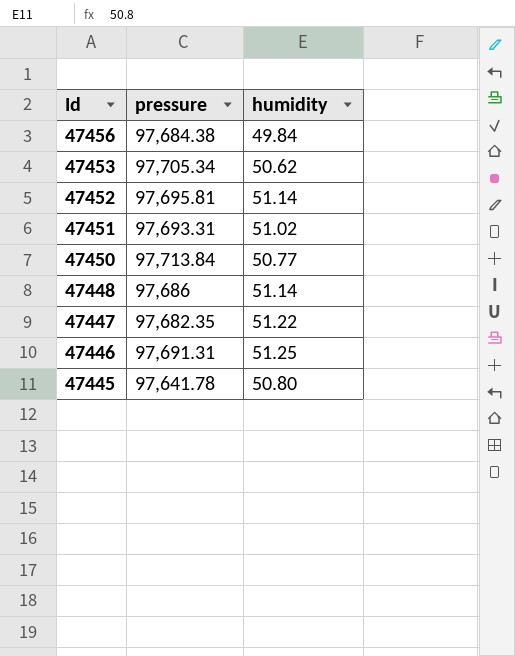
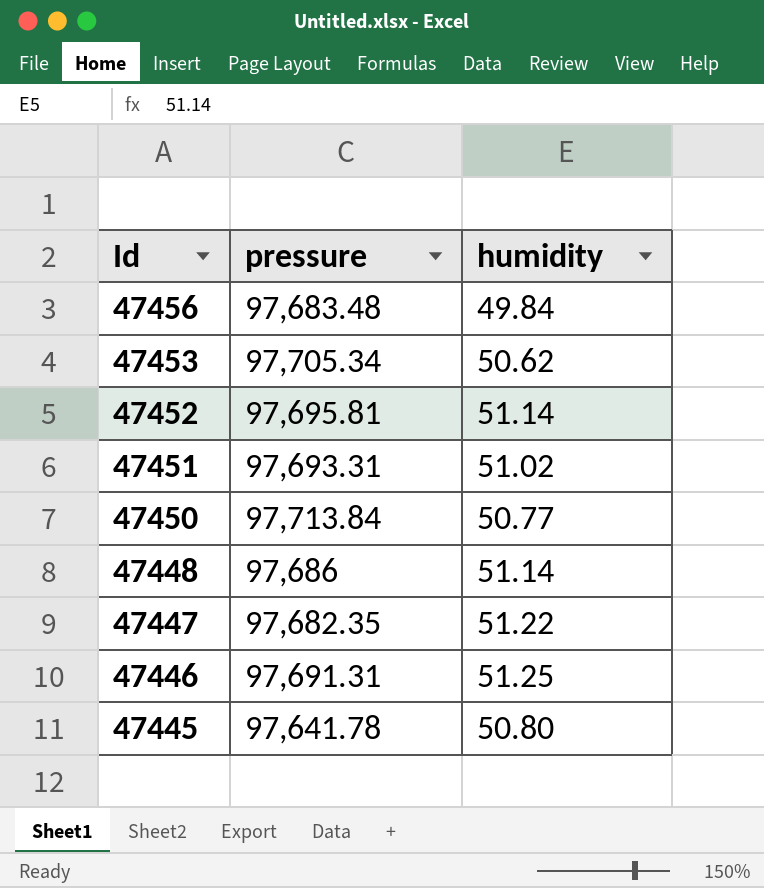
47456 | pressure: 97,684.38 -> 97,683.48

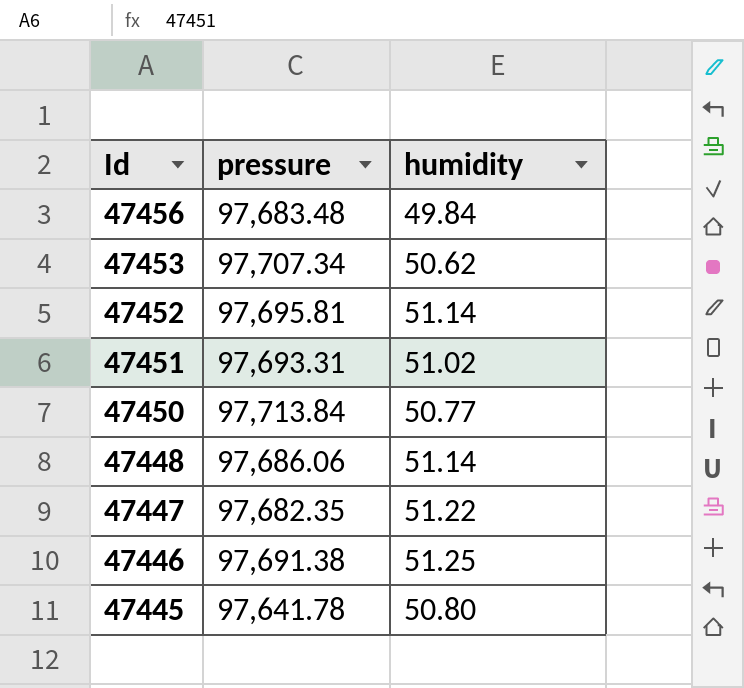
47453 | pressure: 97,705.34 -> 97,707.34
47448 | pressure: 97,686 -> 97,686.06
47446 | pressure: 97,691.31 -> 97,691.38

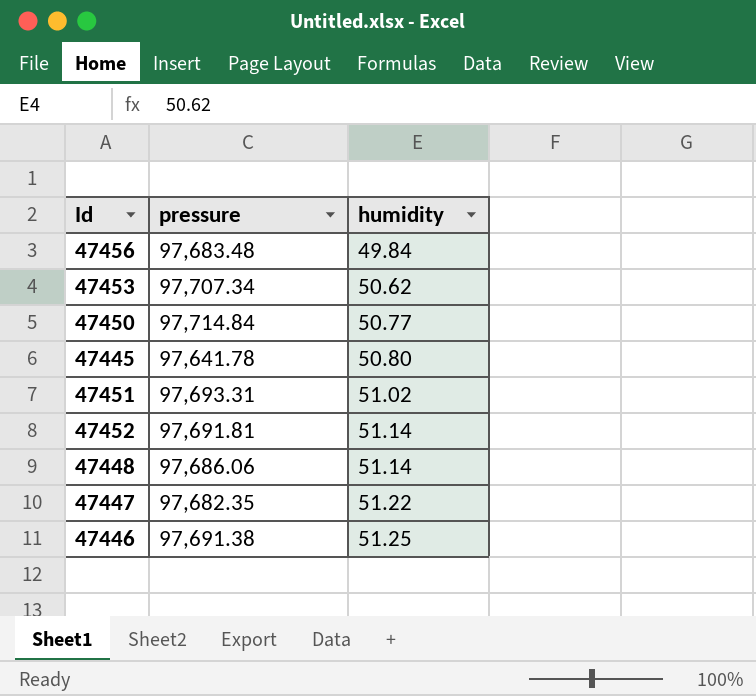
row order: Id descending -> humidity ascending
47450 | pressure: 97,713.84 -> 97,714.84
47452 | pressure: 97,695.81 -> 97,691.81

